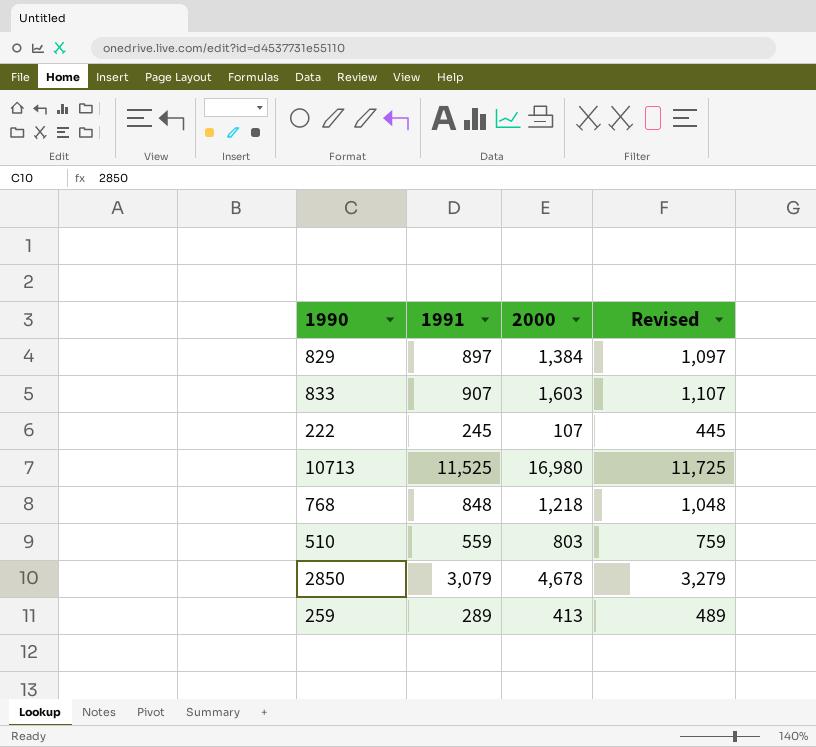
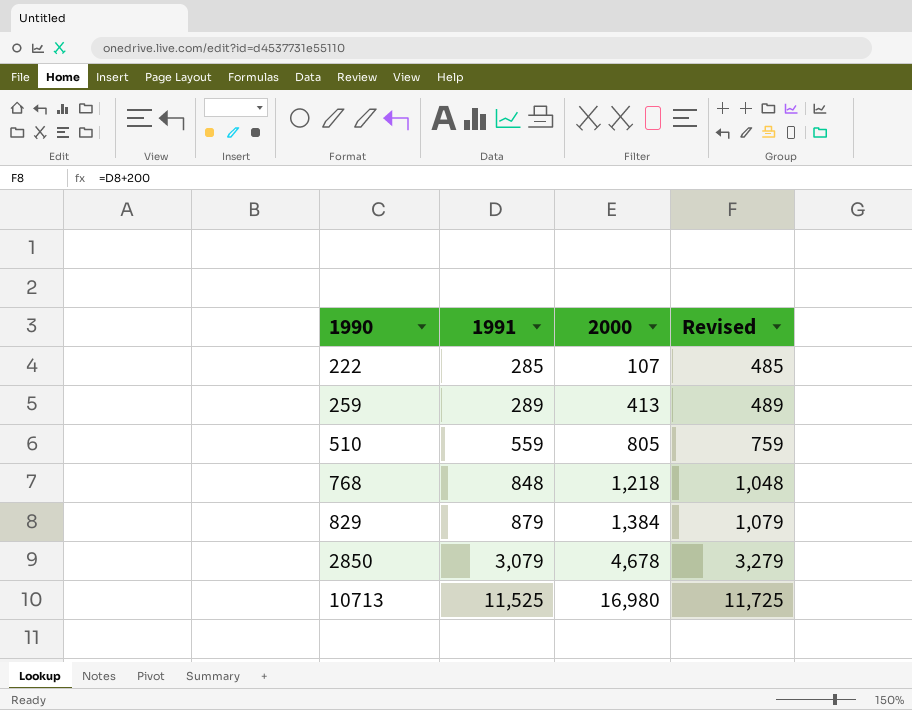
row order: none -> 1990 ascending
row 833: 907 | 1,603 | 1,107 -> none
222 | 1991: 245 -> 285
222 | Revised: 445 -> 485
510 | 2000: 803 -> 805
829 | 1991: 897 -> 879
829 | Revised: 1,097 -> 1,079

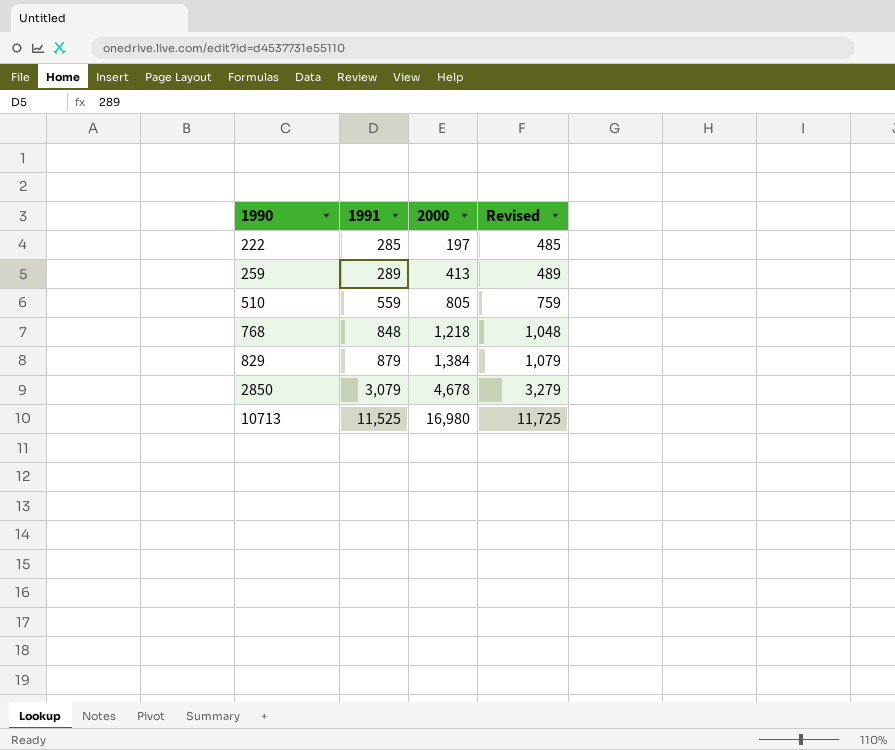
222 | 2000: 107 -> 197

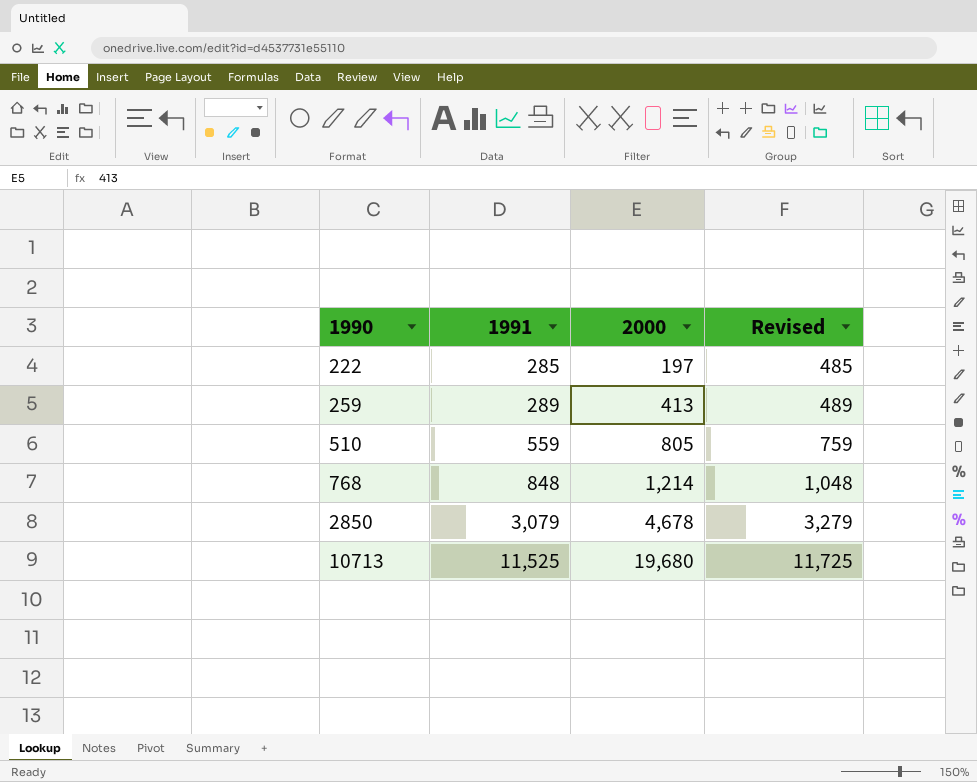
row 829: 879 | 1,384 | 1,079 -> none
768 | 2000: 1,218 -> 1,214
10713 | 2000: 16,980 -> 19,680

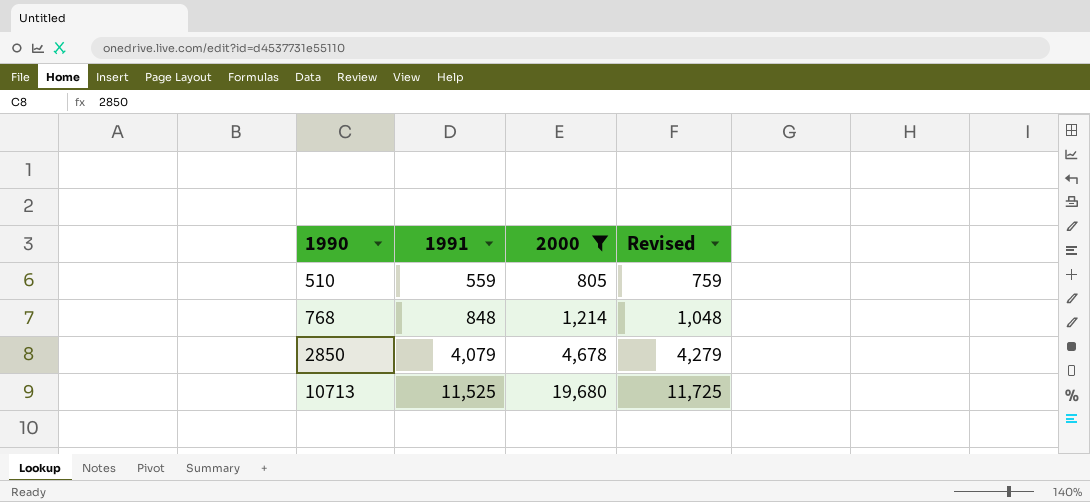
filter: none -> 2000 >= 805
2850 | 1991: 3,079 -> 4,079
2850 | Revised: 3,279 -> 4,279

